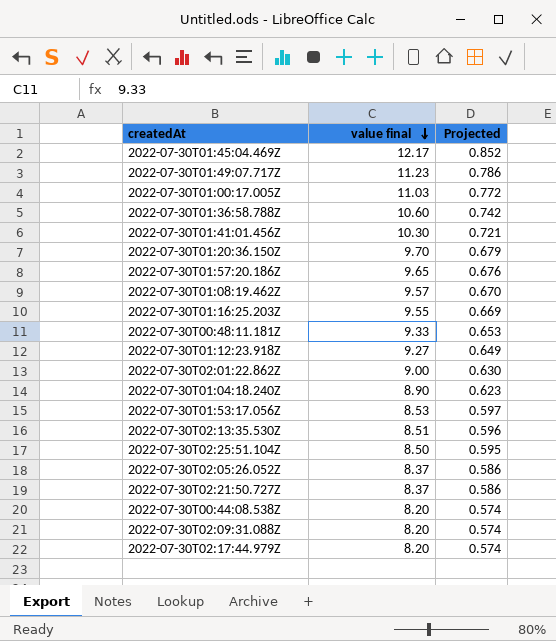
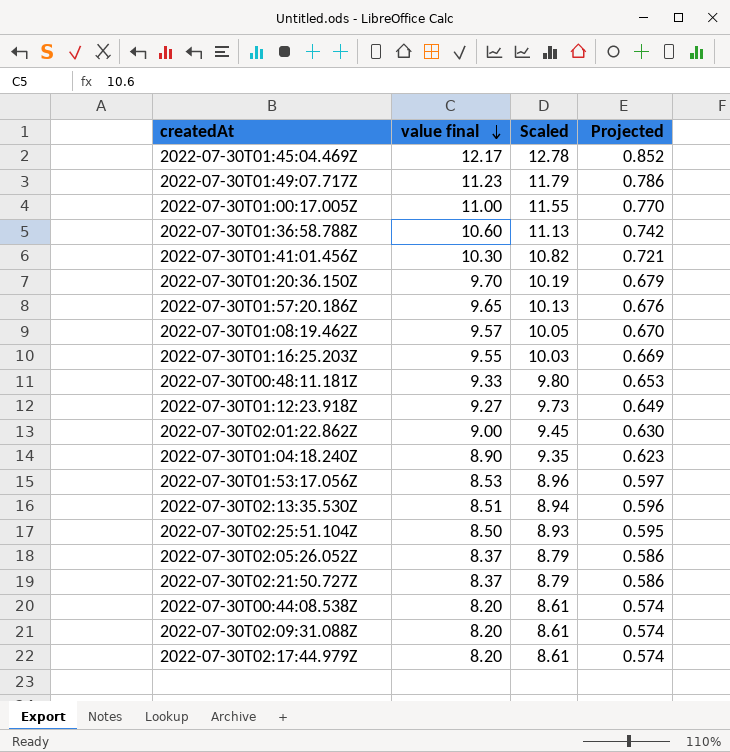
column Scaled | formula: none -> [value final] * 1.05
2022-07-30T01:00:17.005Z | value final: 11.03 -> 11.00
2022-07-30T01:00:17.005Z | Projected: 0.772 -> 0.770

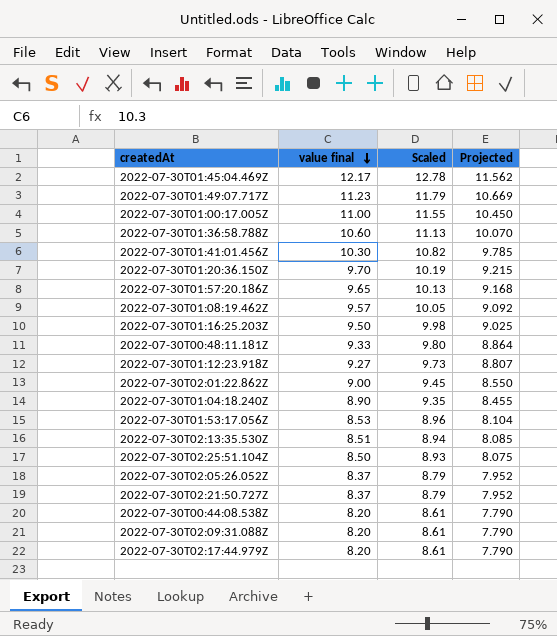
column Projected | formula: [value final] * 0.07 -> [value final] * 0.95
2022-07-30T01:16:25.203Z | value final: 9.55 -> 9.50
2022-07-30T01:16:25.203Z | Scaled: 10.03 -> 9.98

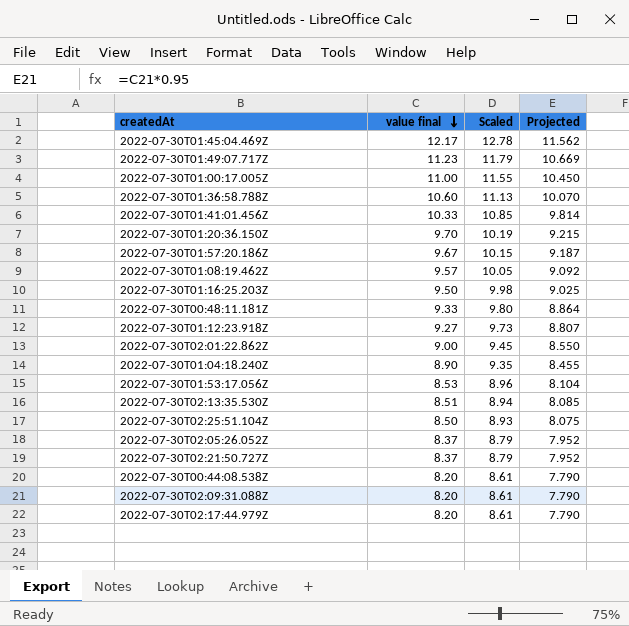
2022-07-30T01:41:01.456Z | value final: 10.30 -> 10.33
2022-07-30T01:41:01.456Z | Scaled: 10.82 -> 10.85
2022-07-30T01:41:01.456Z | Projected: 9.785 -> 9.814
2022-07-30T01:57:20.186Z | value final: 9.65 -> 9.67
2022-07-30T01:57:20.186Z | Scaled: 10.13 -> 10.15
2022-07-30T01:57:20.186Z | Projected: 9.168 -> 9.187

